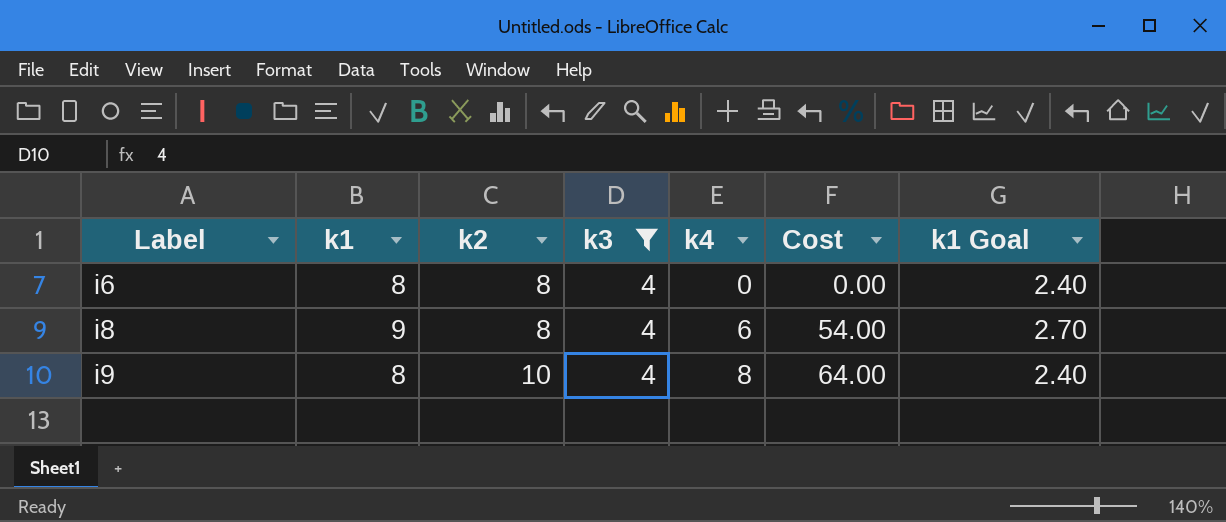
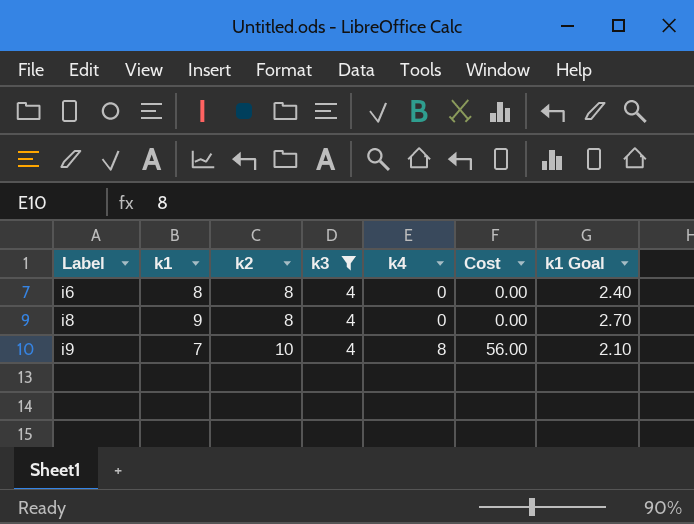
i8 | k4: 6 -> 0
i8 | Cost: 54.00 -> 0.00
i9 | k1: 8 -> 7
i9 | Cost: 64.00 -> 56.00
i9 | k1 Goal: 2.40 -> 2.10

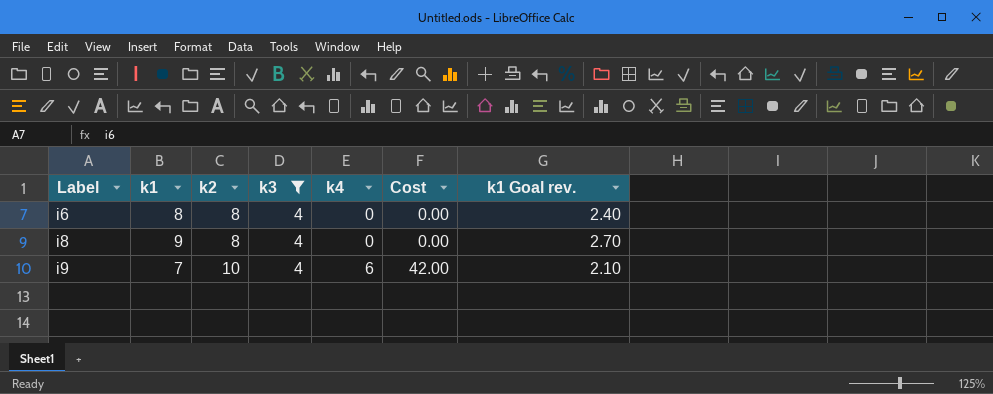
column name: k1 Goal -> k1 Goal rev.
i9 | k4: 8 -> 6
i9 | Cost: 56.00 -> 42.00

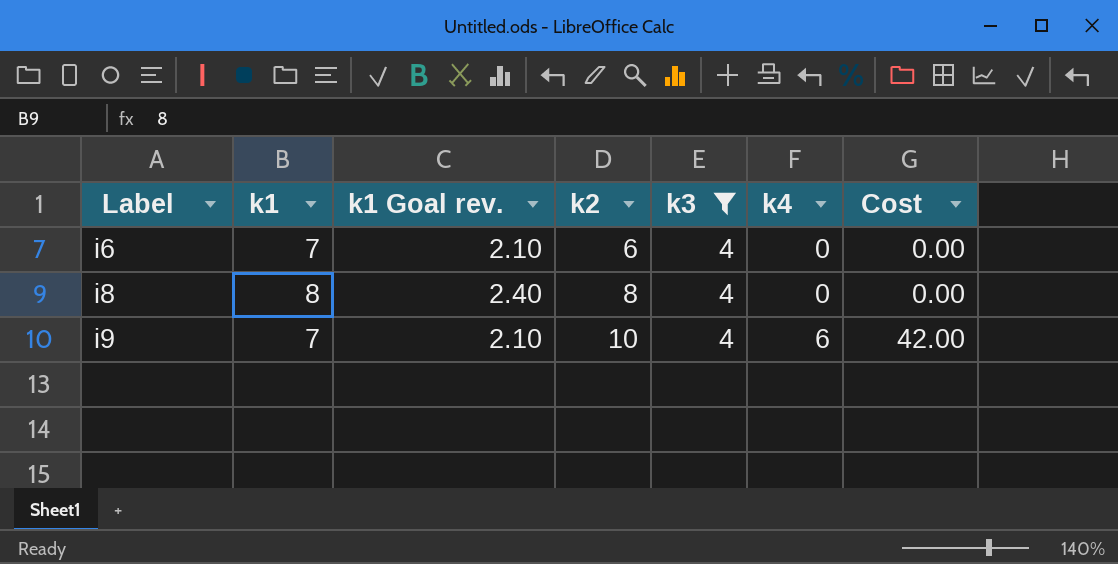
column k1 Goal rev. | position: 7 -> 3
i6 | k1: 8 -> 7
i6 | k1 Goal rev.: 2.40 -> 2.10
i6 | k2: 8 -> 6
i8 | k1: 9 -> 8
i8 | k1 Goal rev.: 2.70 -> 2.40

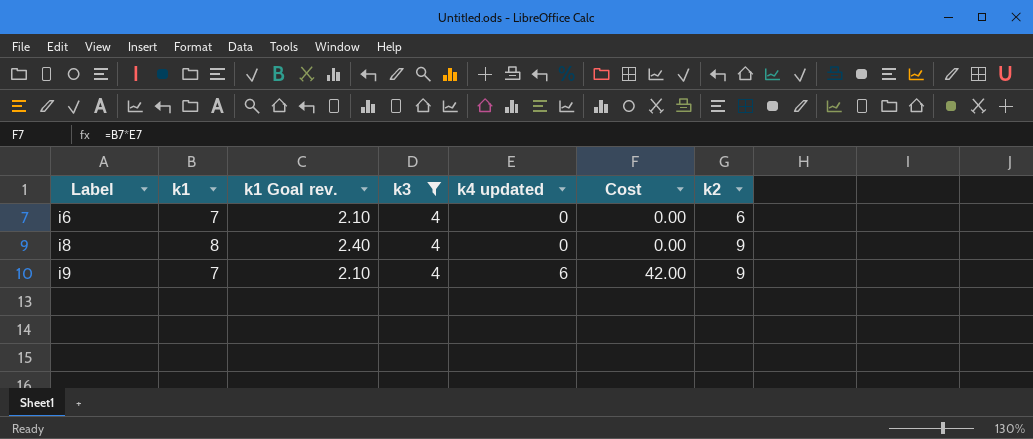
column name: k4 -> k4 updated
column k2 | position: 4 -> 7
i8 | k2: 8 -> 9
i9 | k2: 10 -> 9

